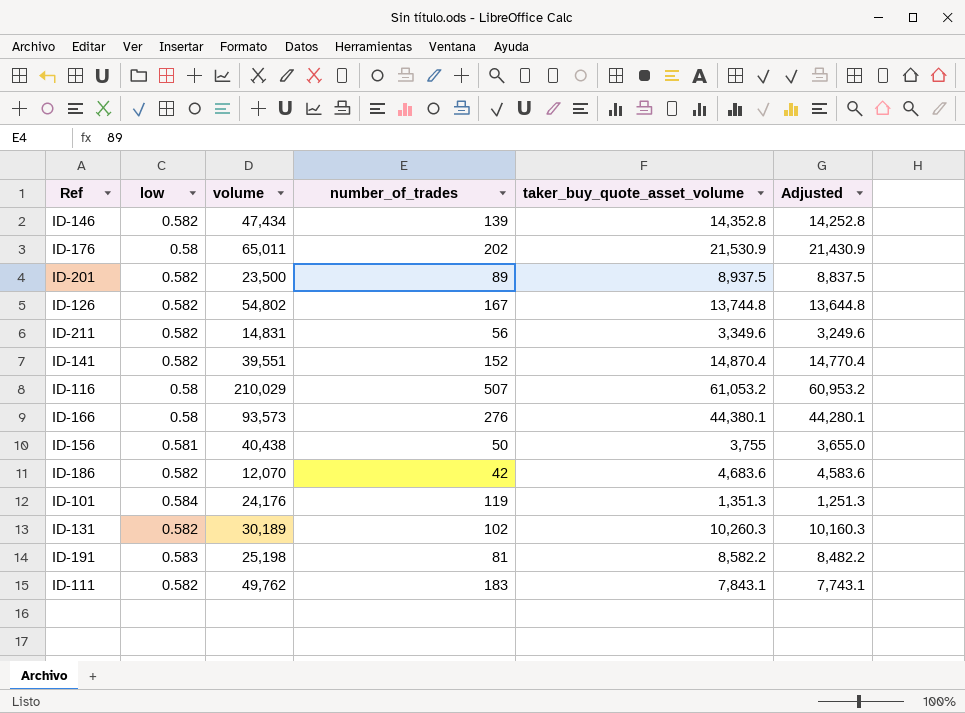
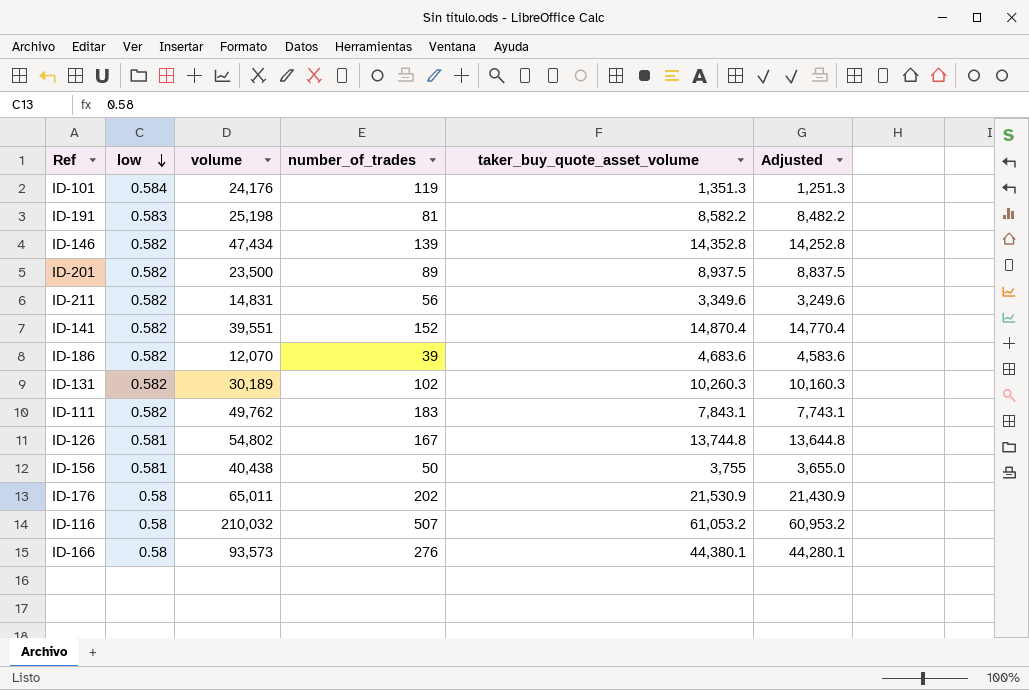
row order: none -> low descending
ID-186 | number_of_trades: 42 -> 39
ID-126 | low: 0.582 -> 0.581
ID-116 | volume: 210,029 -> 210,032

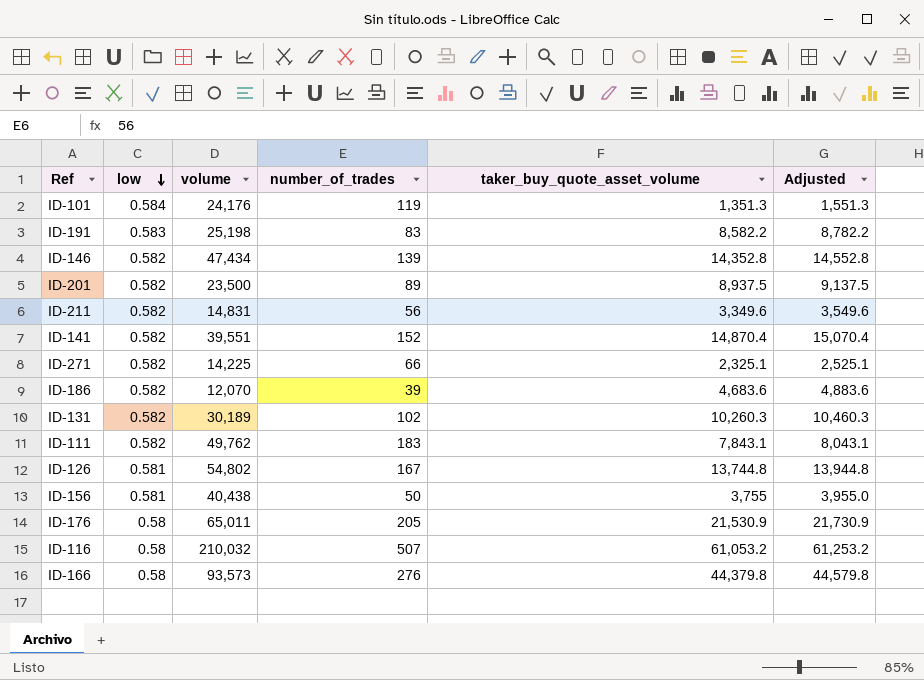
column Adjusted | formula: [taker_buy_quote_asset_volume] - 100 -> [taker_buy_quote_asset_volume] + 200
ID-191 | number_of_trades: 81 -> 83
row ID-271: none -> 0.582 | 14,225 | 66 | 2,325.1 | 2,525.1
ID-176 | number_of_trades: 202 -> 205
ID-166 | taker_buy_quote_asset_volume: 44,380.1 -> 44,379.8

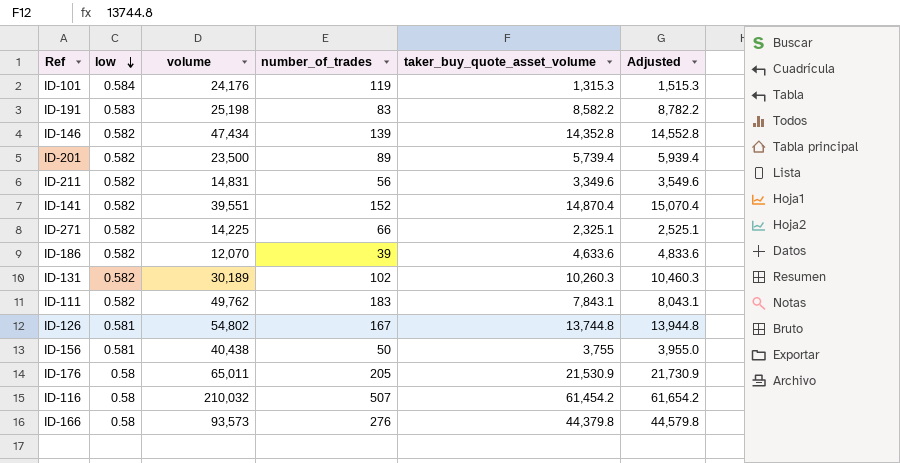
ID-101 | taker_buy_quote_asset_volume: 1,351.3 -> 1,315.3
ID-101 | Adjusted: 1,551.3 -> 1,515.3
ID-201 | taker_buy_quote_asset_volume: 8,937.5 -> 5,739.4
ID-201 | Adjusted: 9,137.5 -> 5,939.4
ID-186 | taker_buy_quote_asset_volume: 4,683.6 -> 4,633.6
ID-186 | Adjusted: 4,883.6 -> 4,833.6
ID-116 | taker_buy_quote_asset_volume: 61,053.2 -> 61,454.2
ID-116 | Adjusted: 61,253.2 -> 61,654.2

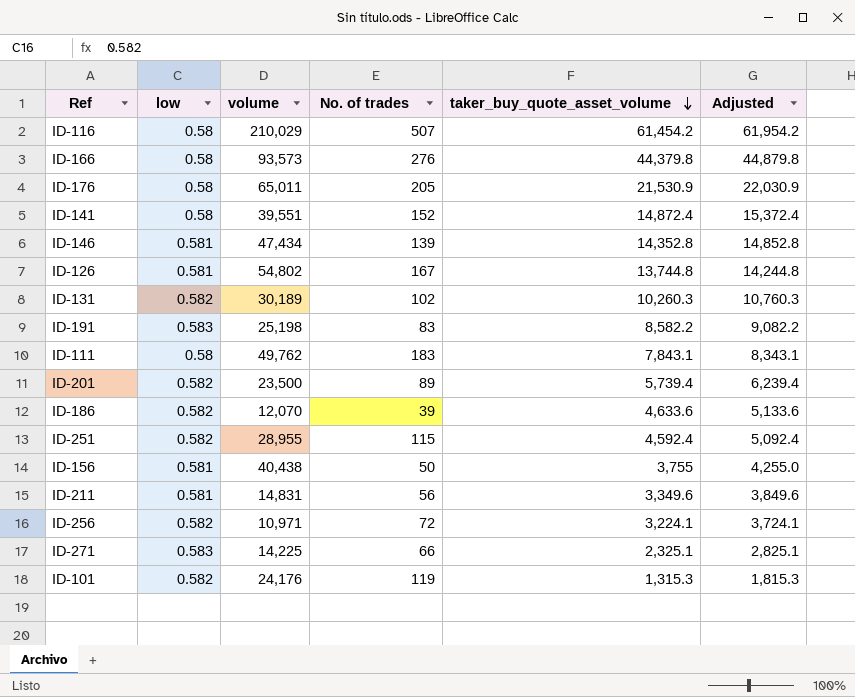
row order: low descending -> taker_buy_quote_asset_volume descending
column name: number_of_trades -> No. of trades
column Adjusted | formula: [taker_buy_quote_asset_volume] + 200 -> [taker_buy_quote_asset_volume] + 500
ID-116 | volume: 210,032 -> 210,029
ID-141 | low: 0.582 -> 0.58
ID-141 | taker_buy_quote_asset_volume: 14,870.4 -> 14,872.4
ID-146 | low: 0.582 -> 0.581
ID-111 | low: 0.582 -> 0.58
row ID-251: none -> 0.582 | 28,955 | 115 | 4,592.4 | 5,092.4
ID-211 | low: 0.582 -> 0.581
row ID-256: none -> 0.582 | 10,971 | 72 | 3,224.1 | 3,724.1
ID-271 | low: 0.582 -> 0.583
ID-101 | low: 0.584 -> 0.582

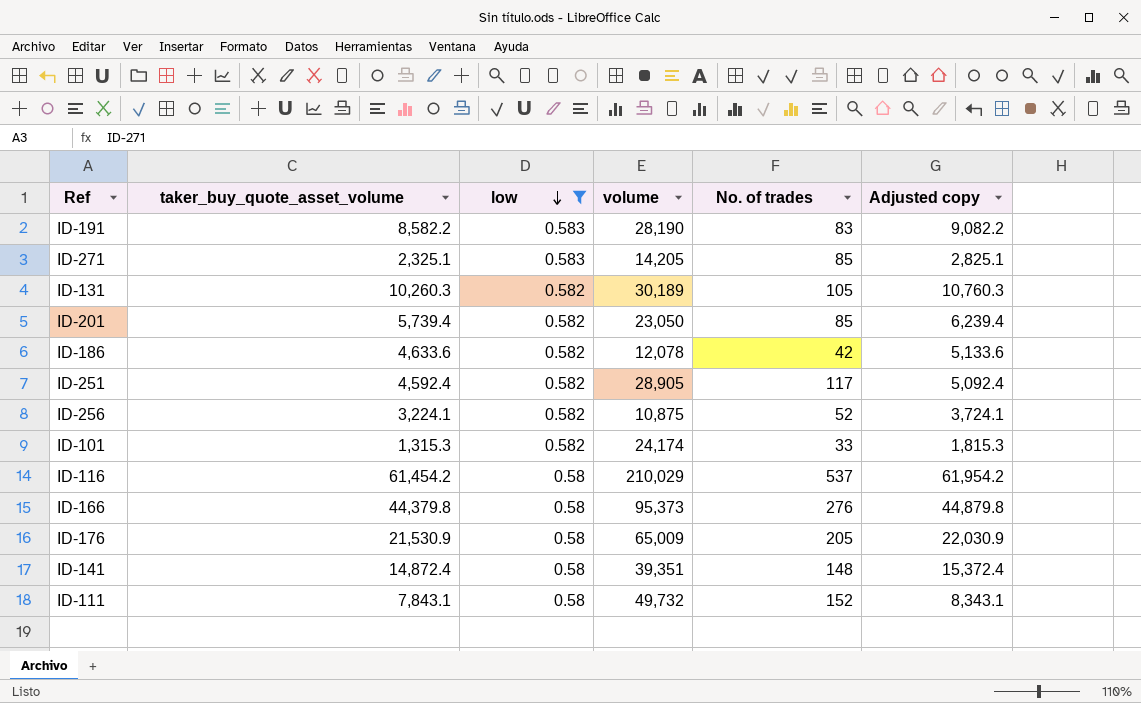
filter: none -> low != 0.581
row order: taker_buy_quote_asset_volume descending -> low descending
column taker_buy_quote_asset_volume | position: 5 -> 2
column name: Adjusted -> Adjusted copy
ID-191 | volume: 25,198 -> 28,190
ID-271 | volume: 14,225 -> 14,205
ID-271 | No. of trades: 66 -> 85
ID-131 | No. of trades: 102 -> 105
ID-201 | volume: 23,500 -> 23,050
ID-201 | No. of trades: 89 -> 85
ID-186 | volume: 12,070 -> 12,078
ID-186 | No. of trades: 39 -> 42
ID-251 | volume: 28,955 -> 28,905
ID-251 | No. of trades: 115 -> 117
ID-256 | volume: 10,971 -> 10,875
ID-256 | No. of trades: 72 -> 52
ID-101 | volume: 24,176 -> 24,174
ID-101 | No. of trades: 119 -> 33
ID-116 | No. of trades: 507 -> 537
ID-166 | volume: 93,573 -> 95,373
ID-176 | volume: 65,011 -> 65,009
ID-141 | volume: 39,551 -> 39,351
ID-141 | No. of trades: 152 -> 148
ID-111 | volume: 49,762 -> 49,732
ID-111 | No. of trades: 183 -> 152

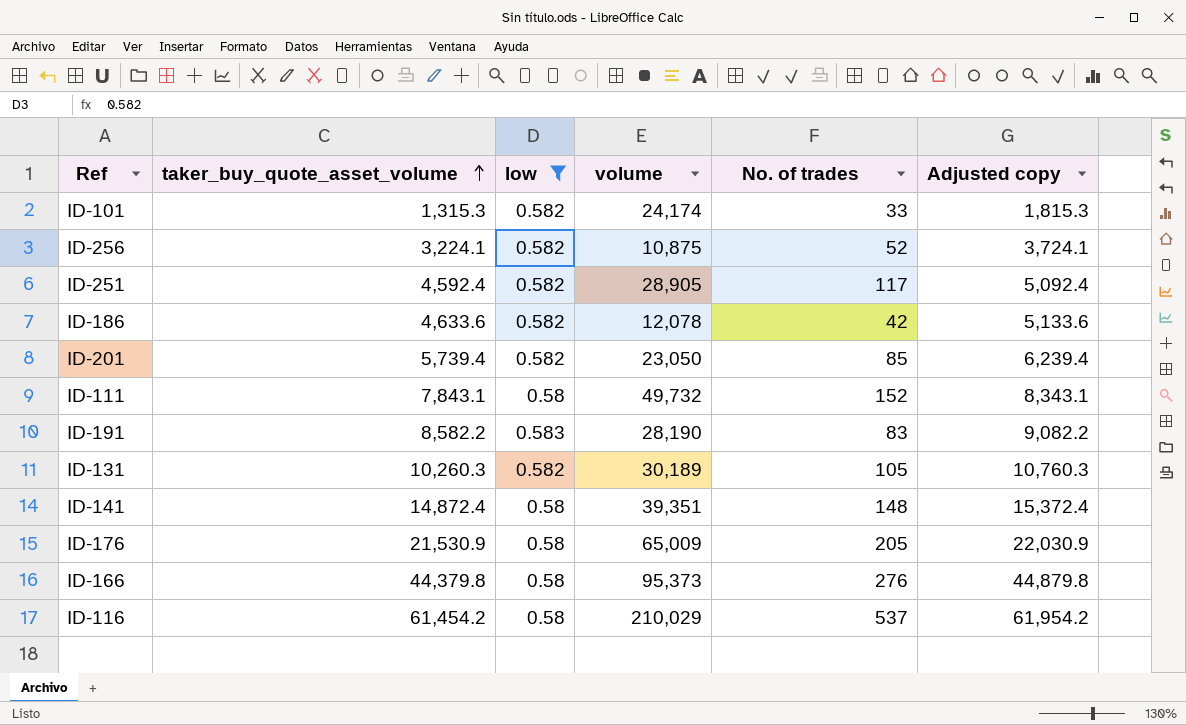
row order: low descending -> taker_buy_quote_asset_volume ascending
row ID-271: 2,325.1 | 0.583 | 14,205 | 85 | 2,825.1 -> none

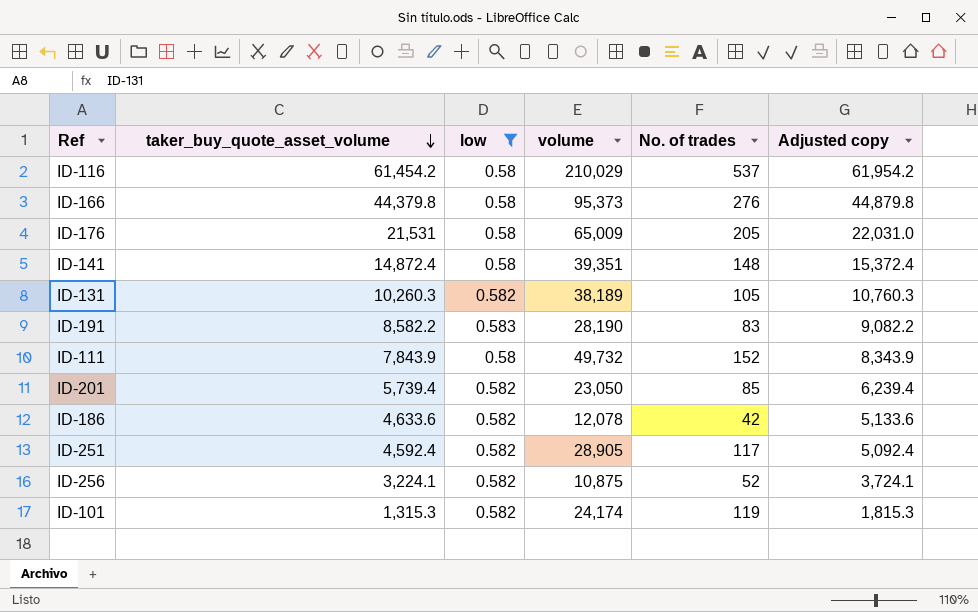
row order: taker_buy_quote_asset_volume ascending -> taker_buy_quote_asset_volume descending
ID-176 | taker_buy_quote_asset_volume: 21,530.9 -> 21,531
ID-176 | Adjusted copy: 22,030.9 -> 22,031.0
ID-131 | volume: 30,189 -> 38,189
ID-111 | taker_buy_quote_asset_volume: 7,843.1 -> 7,843.9
ID-111 | Adjusted copy: 8,343.1 -> 8,343.9
ID-101 | No. of trades: 33 -> 119

